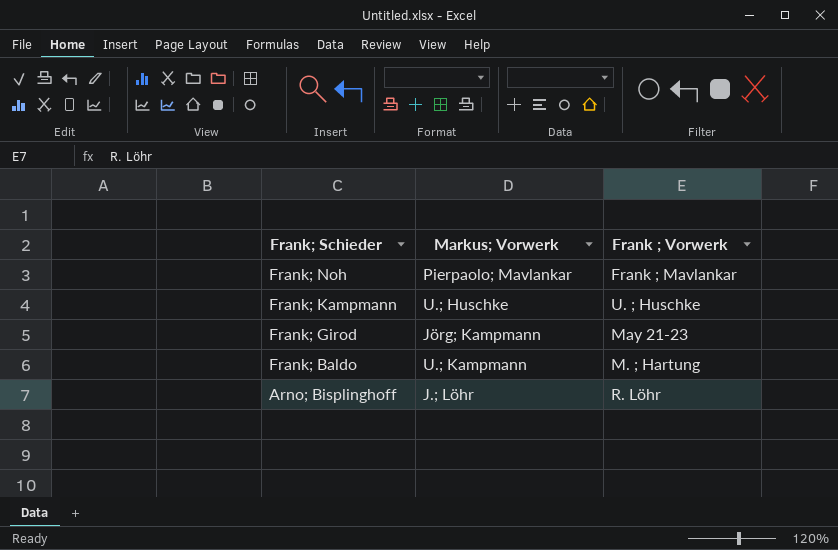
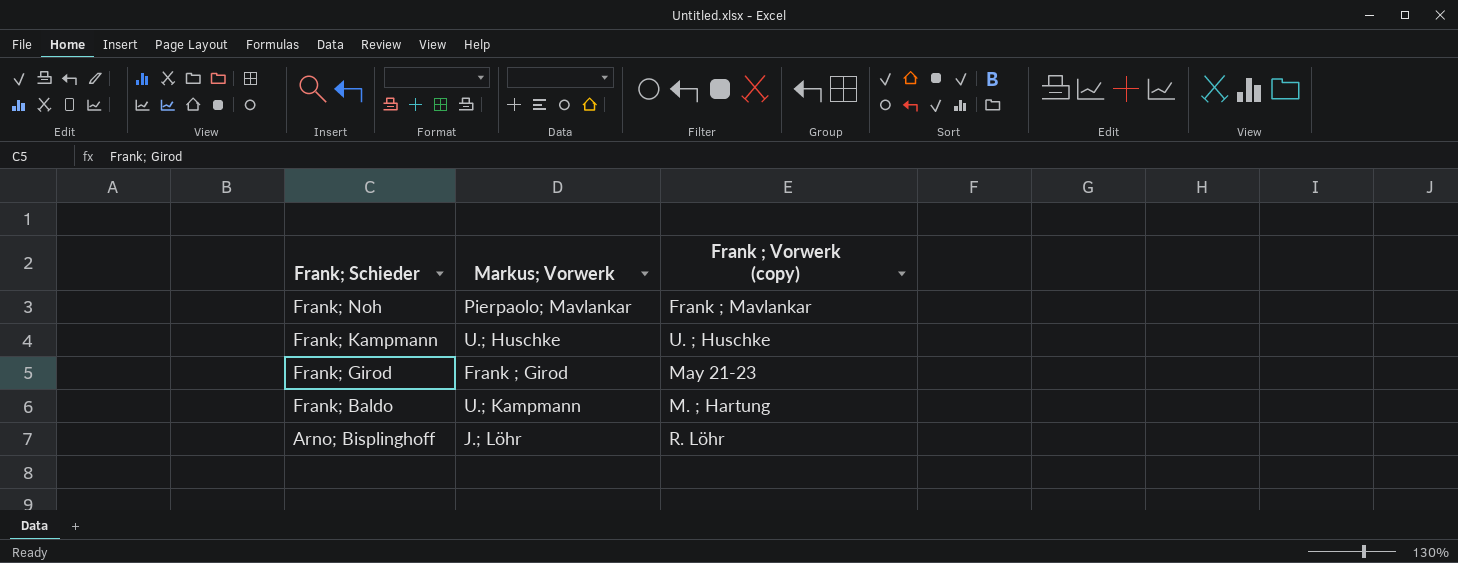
column name: Frank ; Vorwerk -> Frank ; Vorwerk (copy)
Frank; Girod | Markus; Vorwerk: Jörg; Kampmann -> Frank ; Girod

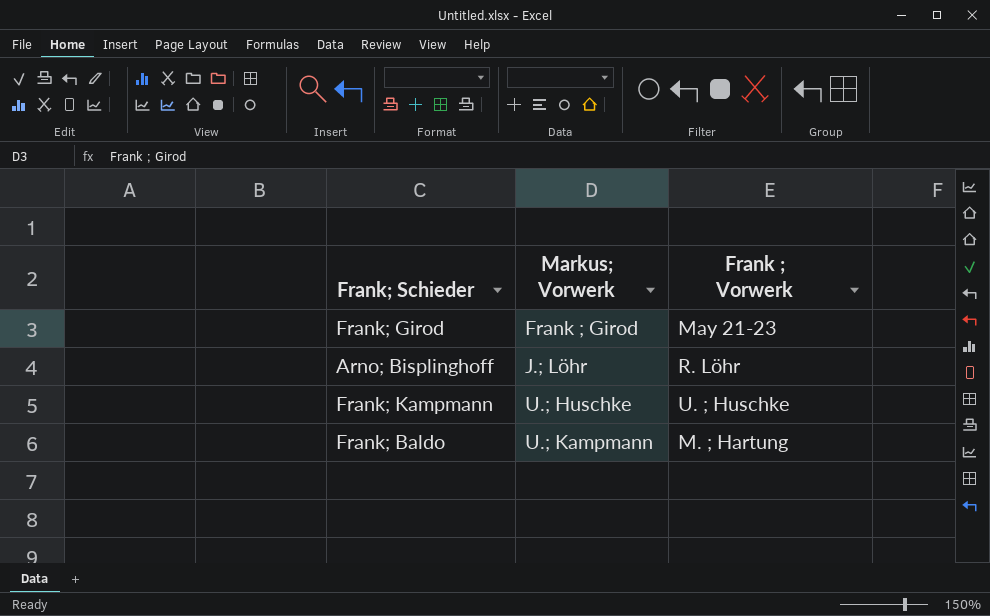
row order: Frank; Schieder descending -> Markus; Vorwerk ascending
column name: Frank ; Vorwerk (copy) -> Frank ; Vorwerk
row Frank; Noh: Pierpaolo; Mavlankar | Frank ; Mavlankar -> none

